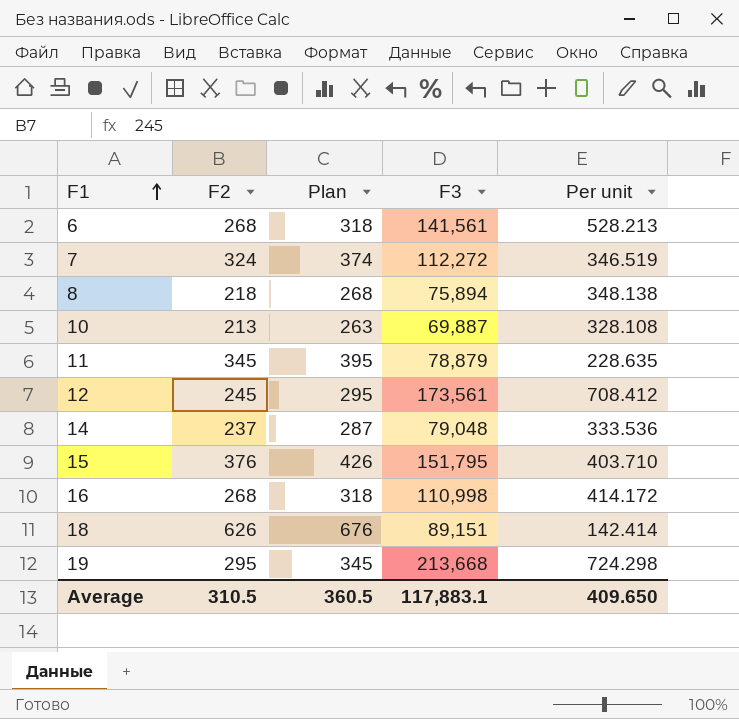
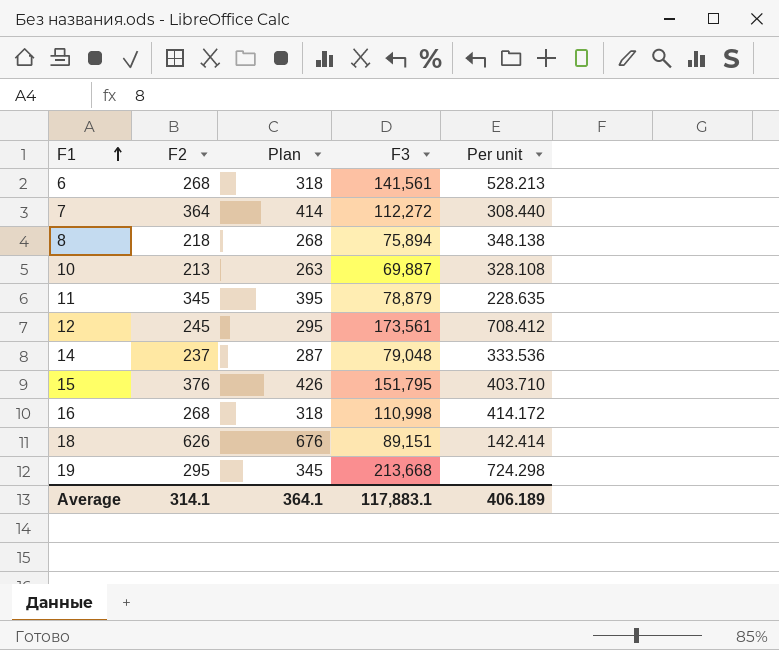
7 | F2: 324 -> 364
7 | Plan: 374 -> 414
7 | Per unit: 346.519 -> 308.440
Average | F2: 310.5 -> 314.1
Average | Plan: 360.5 -> 364.1
Average | Per unit: 409.650 -> 406.189

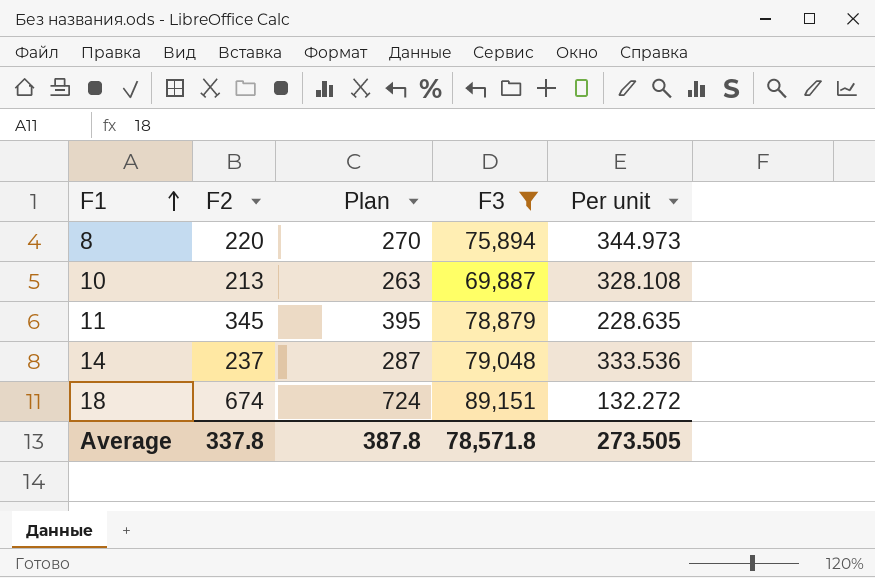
filter: none -> F3 <= 89,151
8 | F2: 218 -> 220
8 | Plan: 268 -> 270
8 | Per unit: 348.138 -> 344.973
18 | F2: 626 -> 674
18 | Plan: 676 -> 724
18 | Per unit: 142.414 -> 132.272
Average | F2: 314.1 -> 337.8
Average | Plan: 364.1 -> 387.8
Average | F3: 117,883.1 -> 78,571.8
Average | Per unit: 406.189 -> 273.505

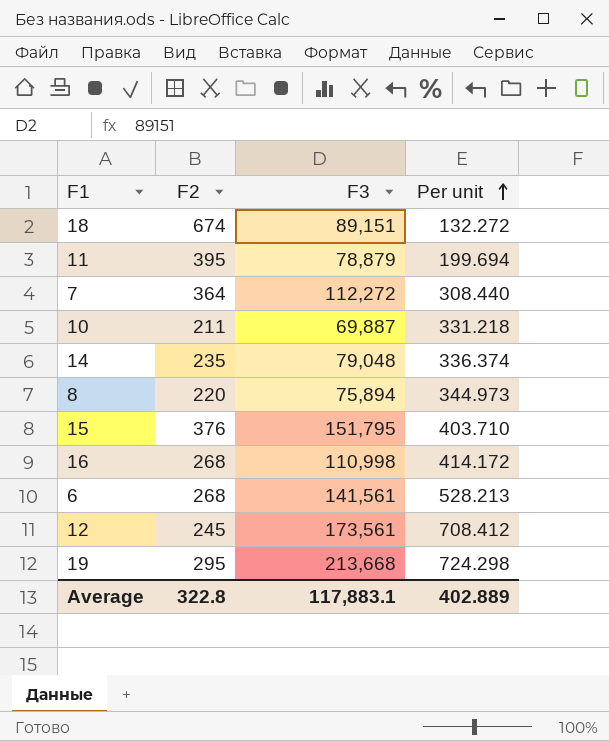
filter: F3 <= 89,151 -> none
row order: F1 ascending -> Per unit ascending
column Plan | formula: [F2] + 50 -> none
11 | F2: 345 -> 395
11 | Per unit: 228.635 -> 199.694
10 | F2: 213 -> 211
10 | Per unit: 328.108 -> 331.218
14 | F2: 237 -> 235
14 | Per unit: 333.536 -> 336.374
Average | F2: 337.8 -> 322.8
Average | F3: 78,571.8 -> 117,883.1
Average | Per unit: 273.505 -> 402.889

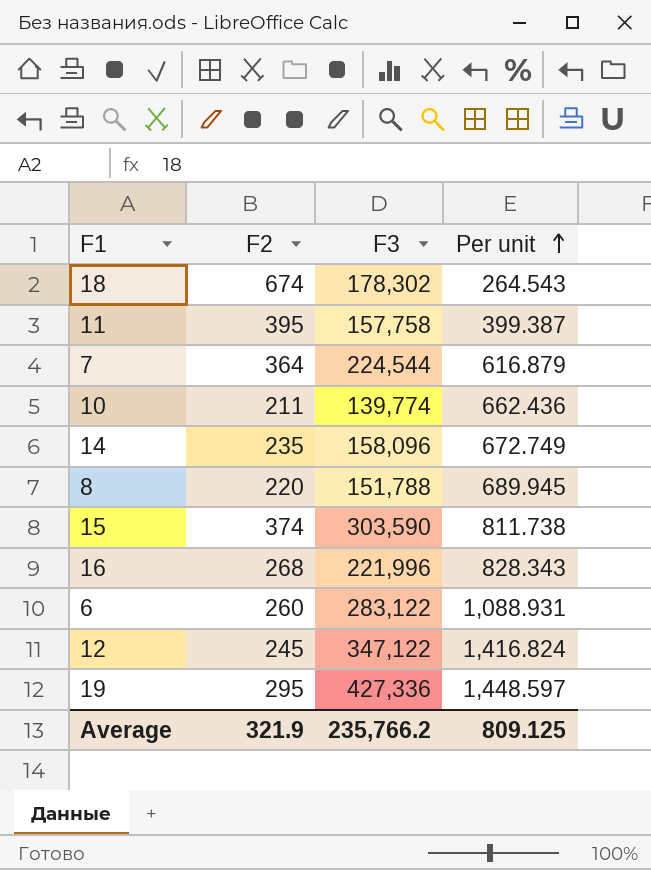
18 | F3: 89,151 -> 178,302
18 | Per unit: 132.272 -> 264.543
11 | F3: 78,879 -> 157,758
11 | Per unit: 199.694 -> 399.387
7 | F3: 112,272 -> 224,544
7 | Per unit: 308.440 -> 616.879
10 | F3: 69,887 -> 139,774
10 | Per unit: 331.218 -> 662.436
14 | F3: 79,048 -> 158,096
14 | Per unit: 336.374 -> 672.749
8 | F3: 75,894 -> 151,788
8 | Per unit: 344.973 -> 689.945
15 | F2: 376 -> 374
15 | F3: 151,795 -> 303,590
15 | Per unit: 403.710 -> 811.738
16 | F3: 110,998 -> 221,996
16 | Per unit: 414.172 -> 828.343
6 | F2: 268 -> 260
6 | F3: 141,561 -> 283,122
6 | Per unit: 528.213 -> 1,088.931
12 | F3: 173,561 -> 347,122
12 | Per unit: 708.412 -> 1,416.824
19 | F3: 213,668 -> 427,336
19 | Per unit: 724.298 -> 1,448.597
Average | F2: 322.8 -> 321.9
Average | F3: 117,883.1 -> 235,766.2
Average | Per unit: 402.889 -> 809.125

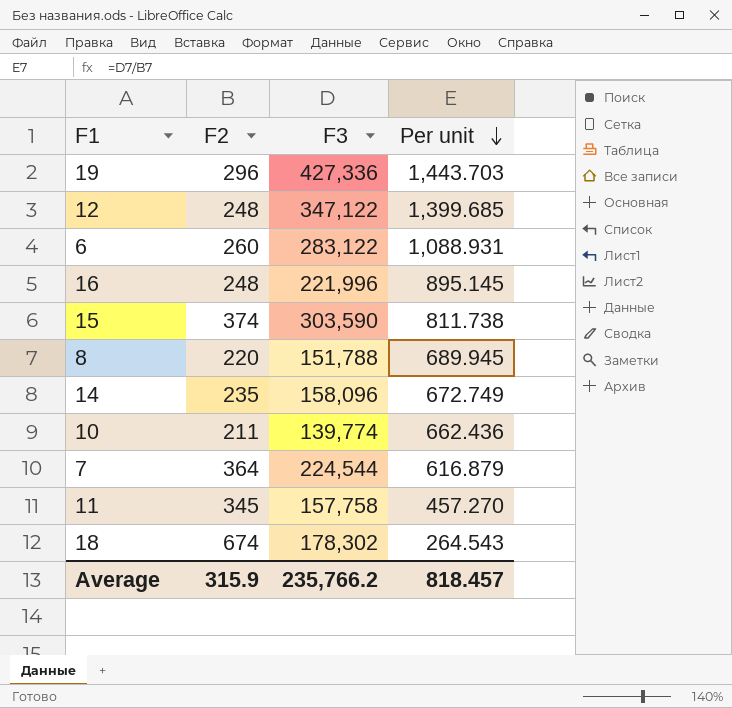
row order: Per unit ascending -> Per unit descending
19 | F2: 295 -> 296
19 | Per unit: 1,448.597 -> 1,443.703
12 | F2: 245 -> 248
12 | Per unit: 1,416.824 -> 1,399.685
16 | F2: 268 -> 248
16 | Per unit: 828.343 -> 895.145
11 | F2: 395 -> 345
11 | Per unit: 399.387 -> 457.270
Average | F2: 321.9 -> 315.9
Average | Per unit: 809.125 -> 818.457

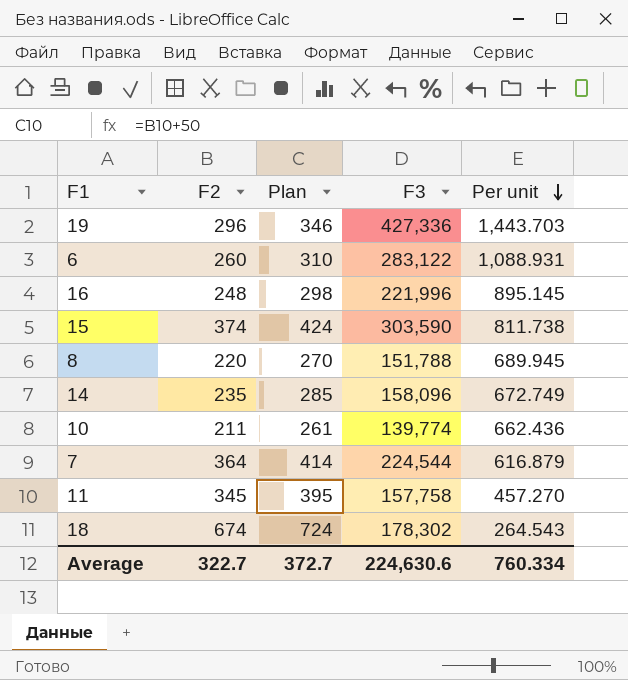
column Plan | formula: none -> [F2] + 50
row 12: 248 | 347,122 | 1,399.685 -> none
Average | F2: 315.9 -> 322.7
Average | F3: 235,766.2 -> 224,630.6
Average | Per unit: 818.457 -> 760.334

